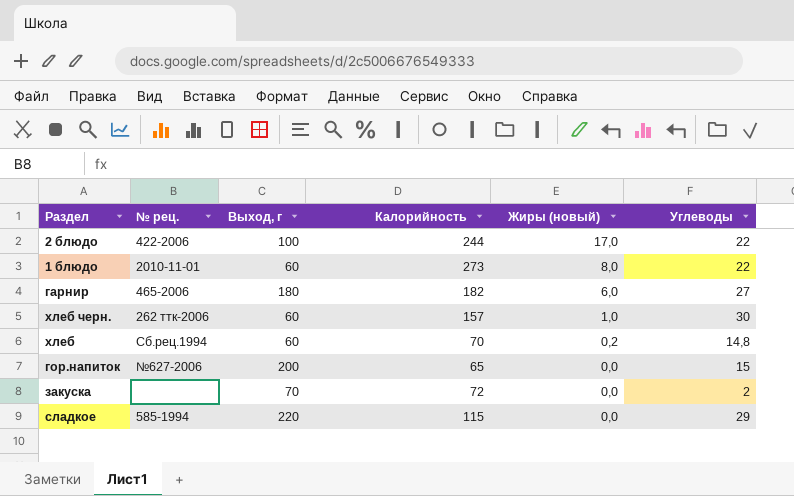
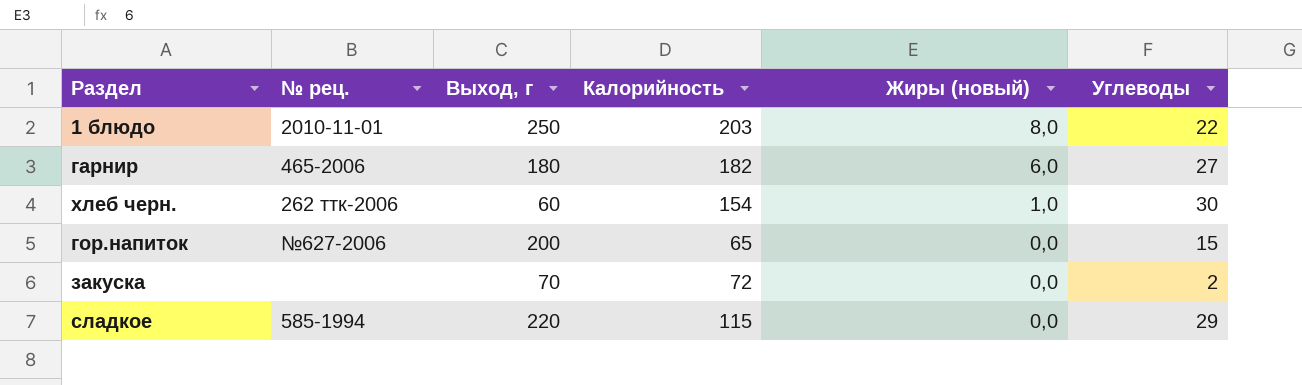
row 2 блюдо: 422-2006 | 100 | 244 | 17,0 | 22 -> none
row хлеб: Сб.рец.1994 | 60 | 70 | 0,2 | 14,8 -> none
1 блюдо | Выход, г: 60 -> 250
1 блюдо | Калорийность: 273 -> 203
хлеб черн. | Калорийность: 157 -> 154

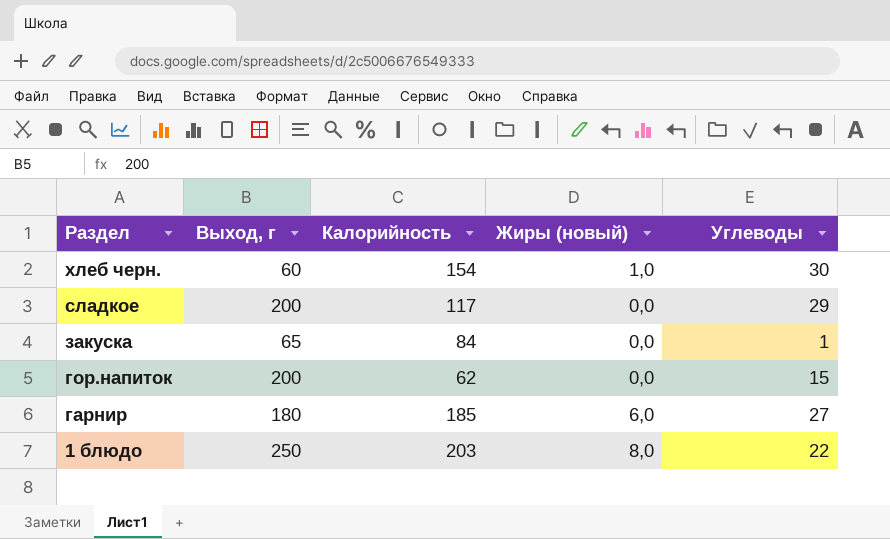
row order: Жиры (новый) descending -> Раздел descending
column № рец. | position: 2 -> none
сладкое | Выход, г: 220 -> 200
сладкое | Калорийность: 115 -> 117
закуска | Выход, г: 70 -> 65
закуска | Калорийность: 72 -> 84
закуска | Углеводы: 2 -> 1
гор.напиток | Калорийность: 65 -> 62
гарнир | Калорийность: 182 -> 185

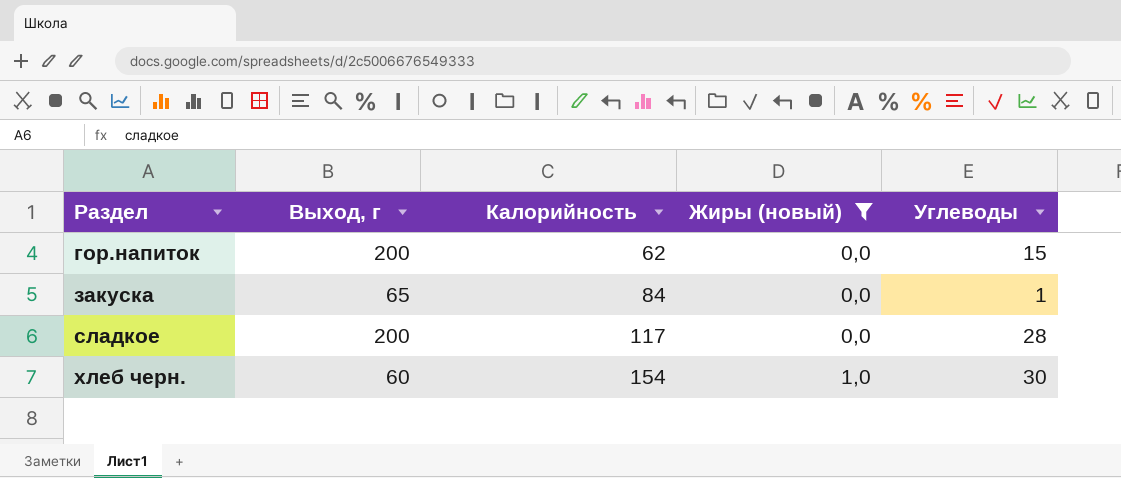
filter: none -> Жиры (новый) <= 1,0
row order: Раздел descending -> Раздел ascending
сладкое | Углеводы: 29 -> 28

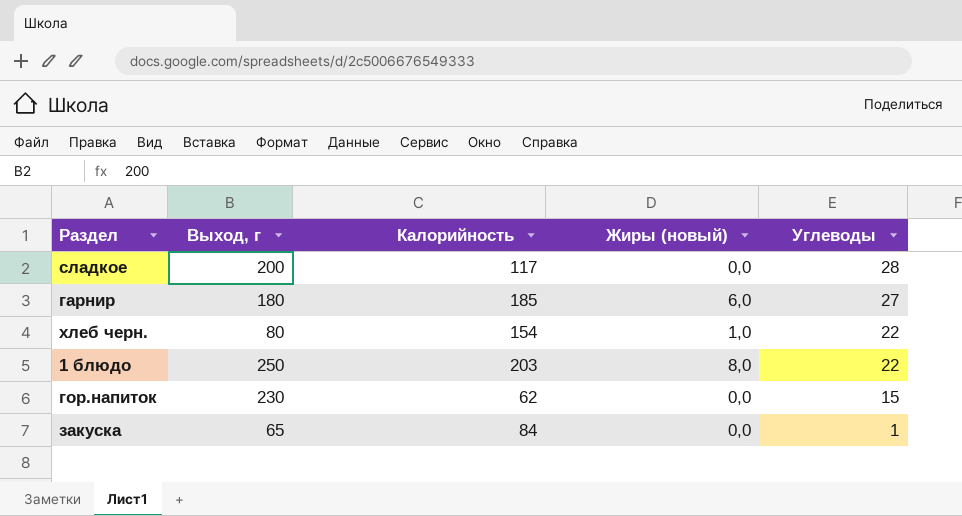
filter: Жиры (новый) <= 1,0 -> none
row order: Раздел ascending -> Углеводы descending
хлеб черн. | Выход, г: 60 -> 80
хлеб черн. | Углеводы: 30 -> 22
гор.напиток | Выход, г: 200 -> 230

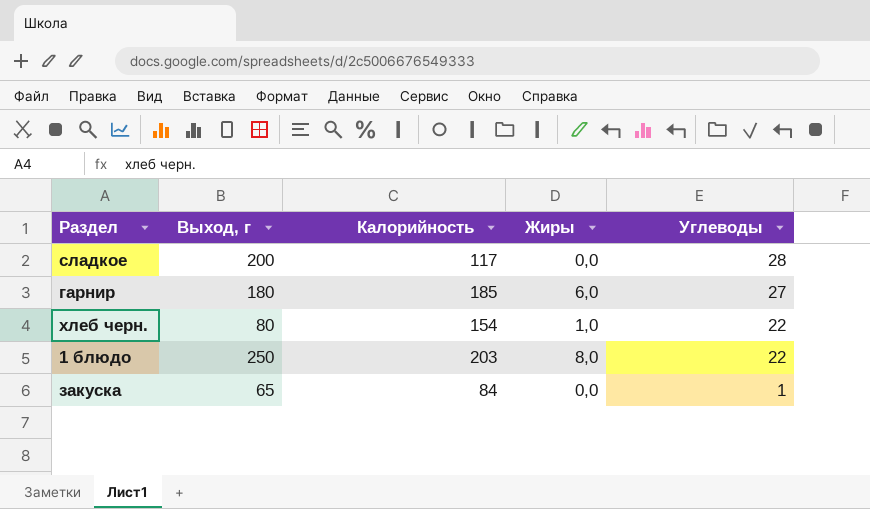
column name: Жиры (новый) -> Жиры
row гор.напиток: 230 | 62 | 0,0 | 15 -> none

